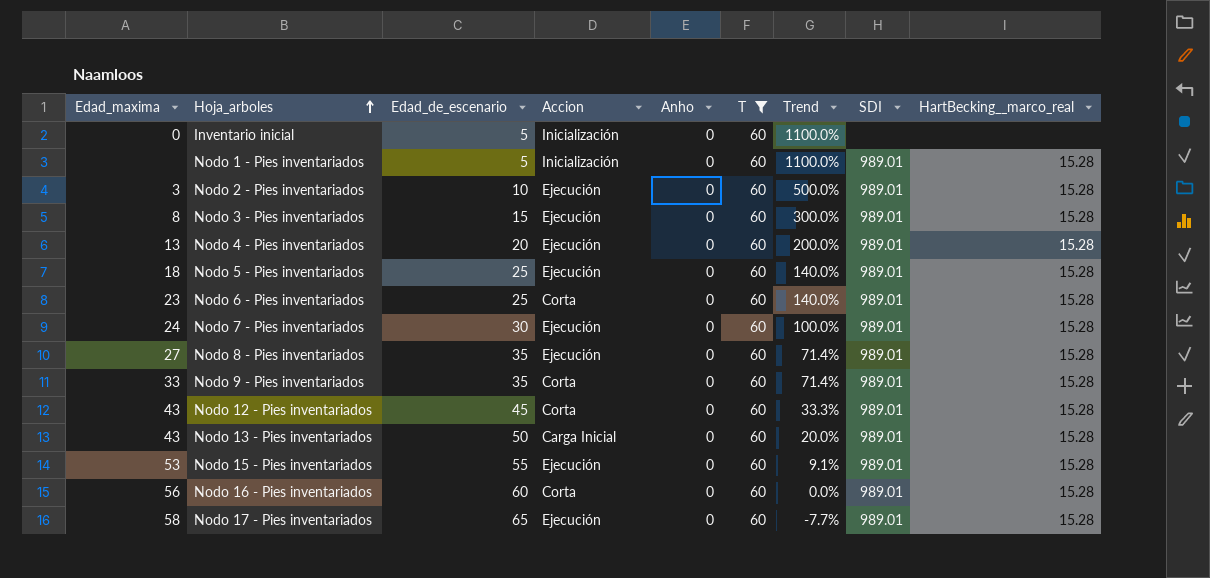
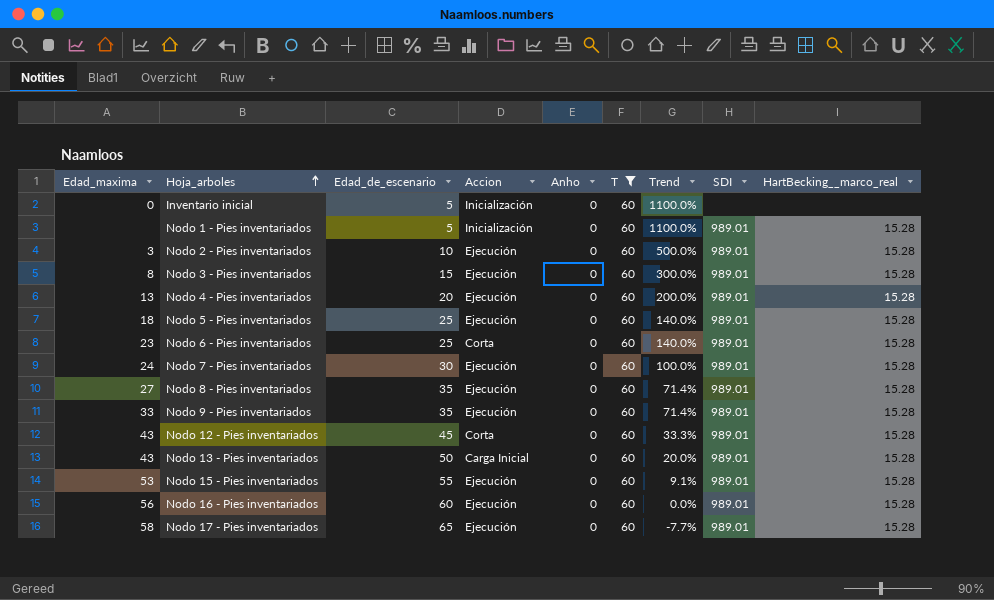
Nodo 9 - Pies inventariados | Accion: Corta -> Ejecución
Nodo 16 - Pies inventariados | Accion: Corta -> Ejecución

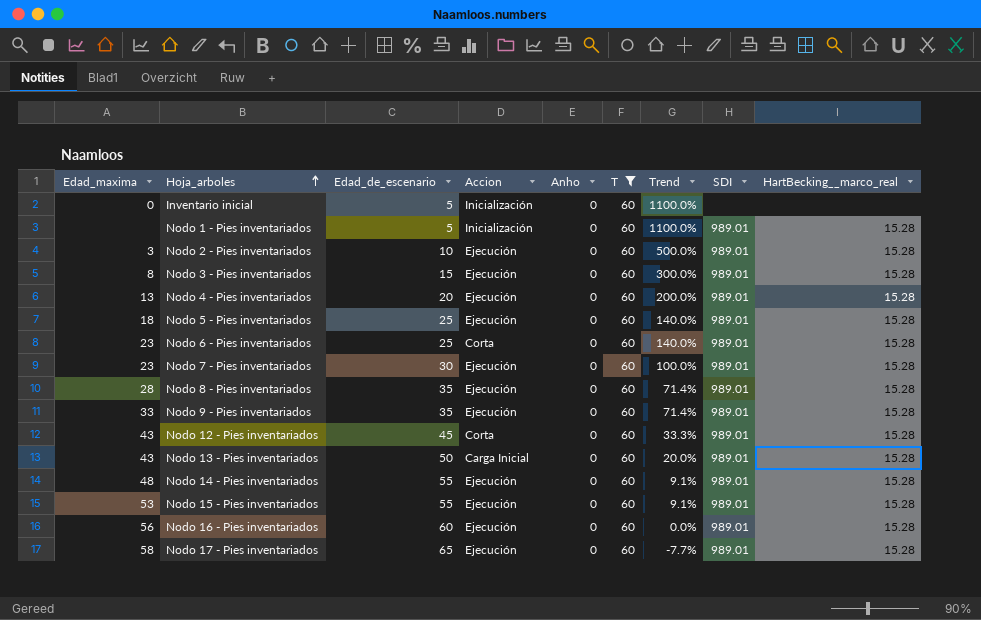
Nodo 7 - Pies inventariados | Edad_maxima: 24 -> 23
Nodo 8 - Pies inventariados | Edad_maxima: 27 -> 28
row Nodo 14 - Pies inventariados: none -> 48 | 55 | Ejecución | 0 | 60 | 9.1% | 989.01 | 15.28

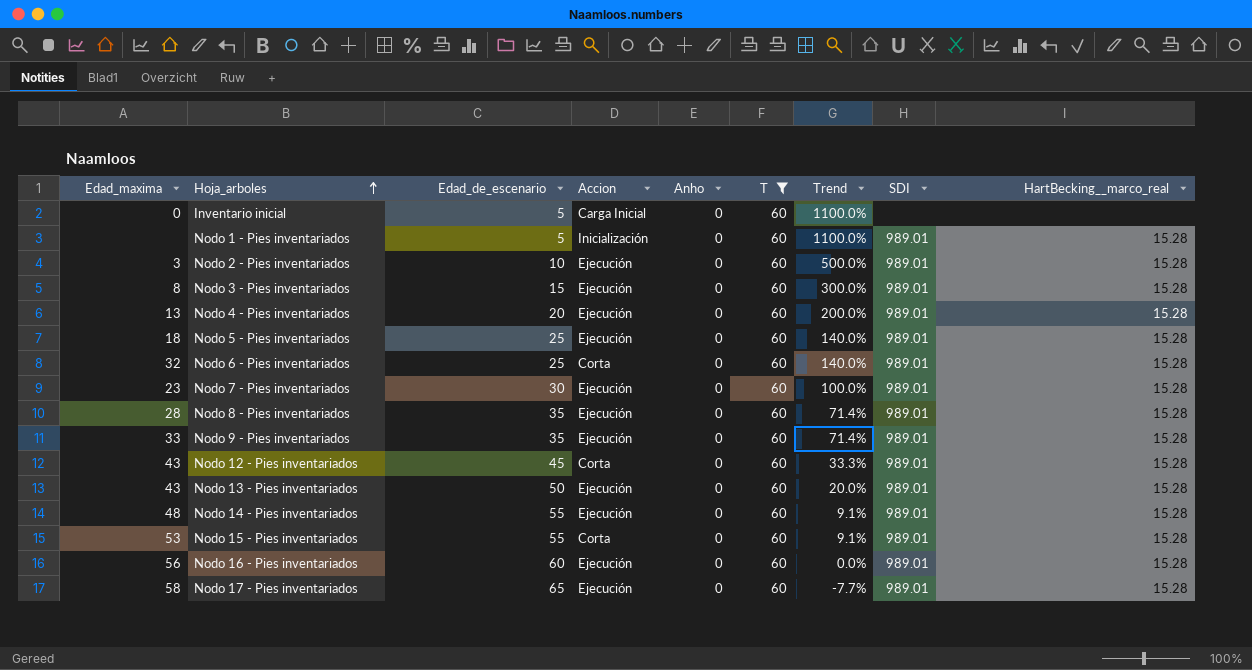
Inventario inicial | Accion: Inicialización -> Carga Inicial
Nodo 6 - Pies inventariados | Edad_maxima: 23 -> 32
Nodo 13 - Pies inventariados | Accion: Carga Inicial -> Ejecución
Nodo 15 - Pies inventariados | Accion: Ejecución -> Corta

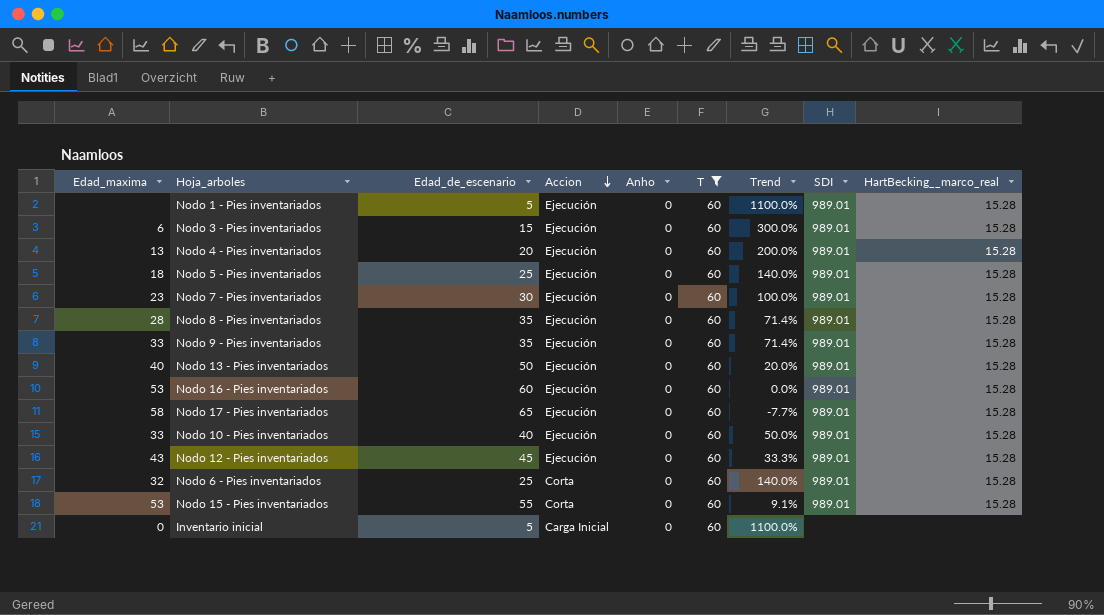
row order: Hoja_arboles ascending -> Accion descending
row Nodo 2 - Pies inventariados: 3 | 10 | Ejecución | 0 | 60 | 500.0% | 989.01 | 15.28 -> none
row Nodo 14 - Pies inventariados: 48 | 55 | Ejecución | 0 | 60 | 9.1% | 989.01 | 15.28 -> none
Nodo 1 - Pies inventariados | Accion: Inicialización -> Ejecución
Nodo 3 - Pies inventariados | Edad_maxima: 8 -> 6
Nodo 13 - Pies inventariados | Edad_maxima: 43 -> 40
Nodo 16 - Pies inventariados | Edad_maxima: 56 -> 53
row Nodo 10 - Pies inventariados: none -> 33 | 40 | Ejecución | 0 | 60 | 50.0% | 989.01 | 15.28
Nodo 12 - Pies inventariados | Accion: Corta -> Ejecución

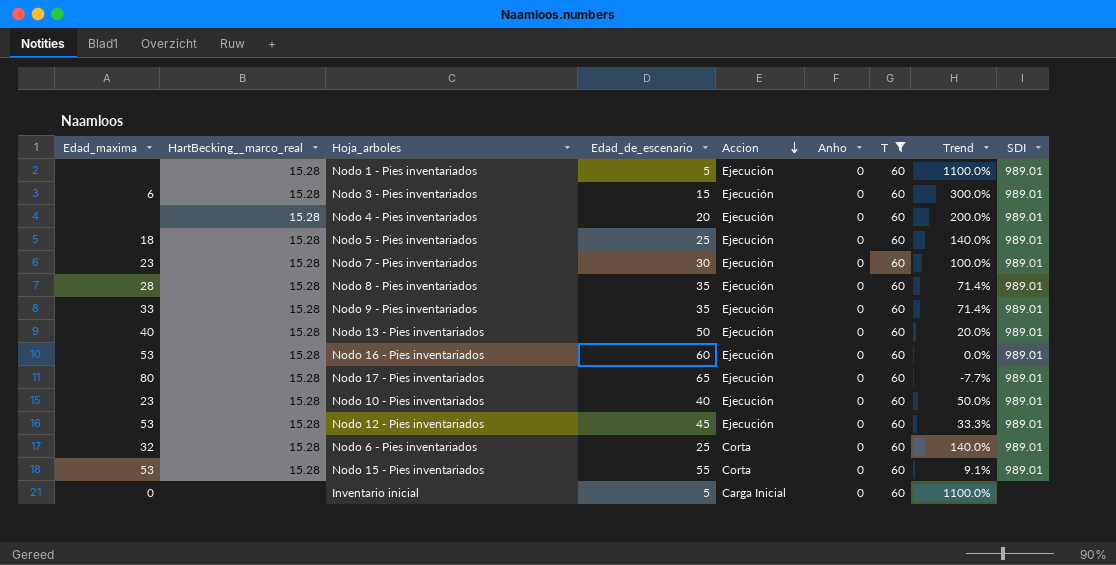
column HartBecking__marco_real | position: 9 -> 2
Nodo 4 - Pies inventariados | Edad_maxima: 13 -> none
Nodo 17 - Pies inventariados | Edad_maxima: 58 -> 80
Nodo 10 - Pies inventariados | Edad_maxima: 33 -> 23
Nodo 12 - Pies inventariados | Edad_maxima: 43 -> 53

